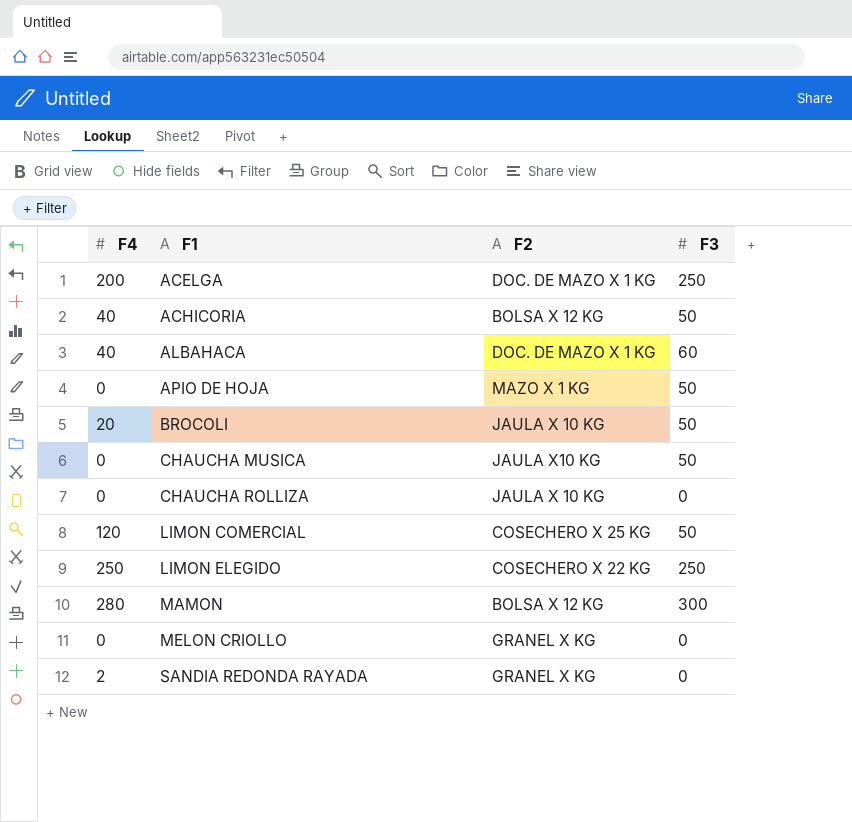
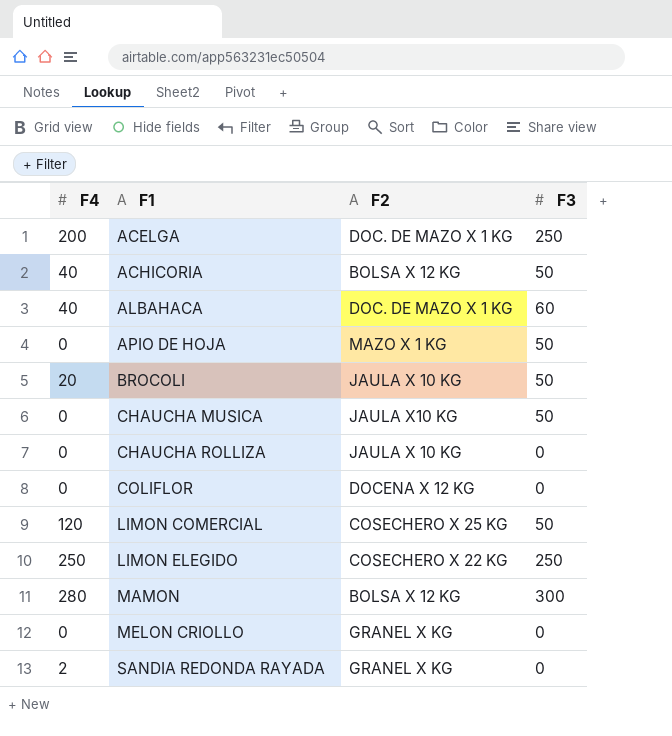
row COLIFLOR: none -> 0 | DOCENA X 12 KG | 0

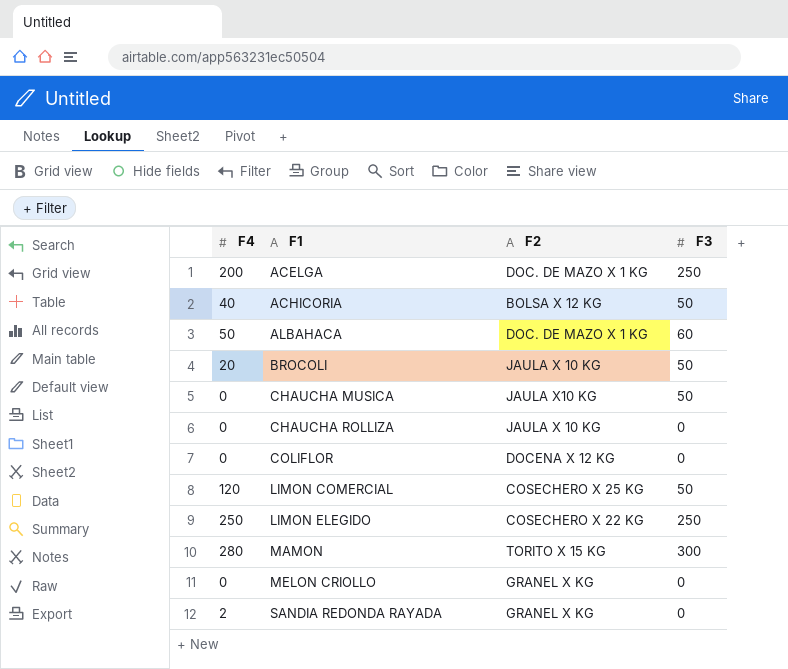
row APIO DE HOJA: 0 | MAZO X 1 KG | 50 -> none
ALBAHACA | F4: 40 -> 50
MAMON | F2: BOLSA X 12 KG -> TORITO X 15 KG

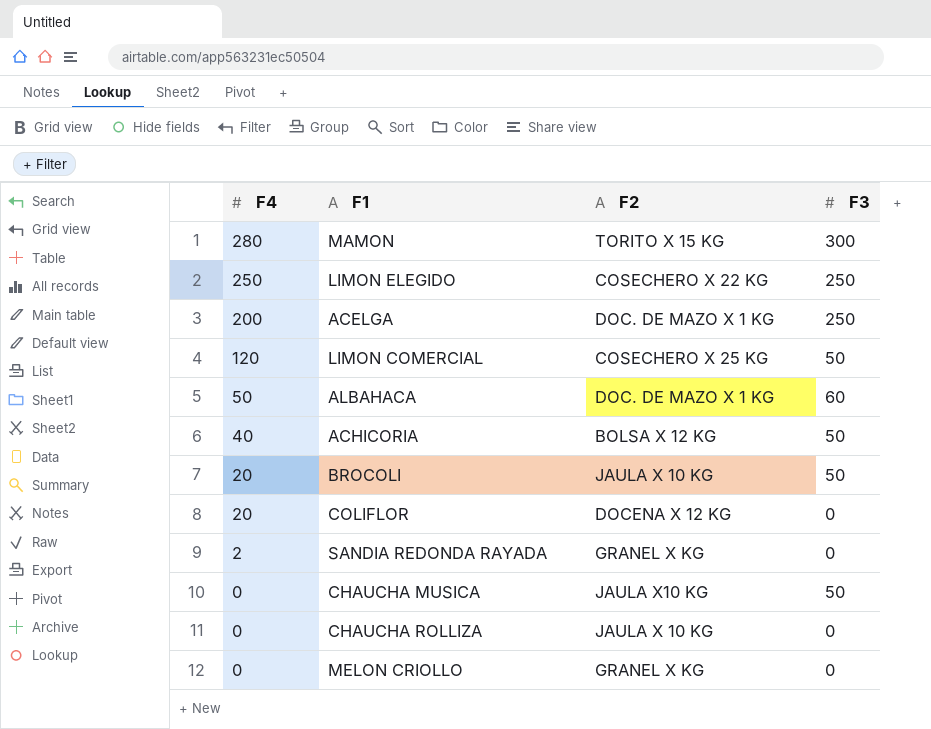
row order: F1 ascending -> F4 descending
COLIFLOR | F4: 0 -> 20

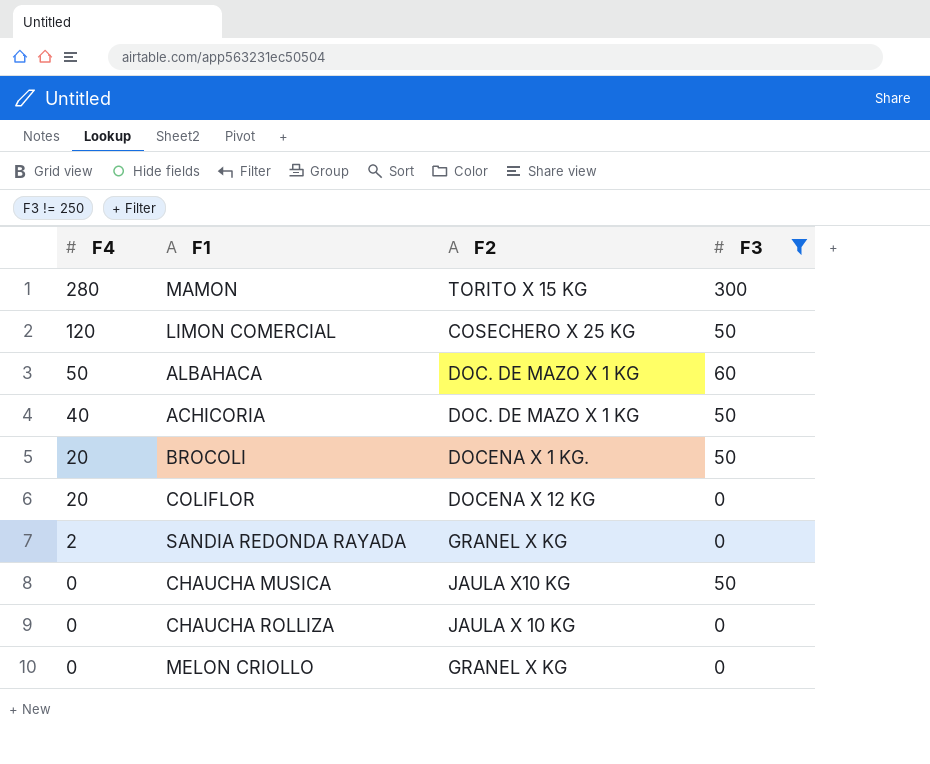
filter: none -> F3 != 250
ACHICORIA | F2: BOLSA X 12 KG -> DOC. DE MAZO X 1 KG
BROCOLI | F2: JAULA X 10 KG -> DOCENA X 1 KG.

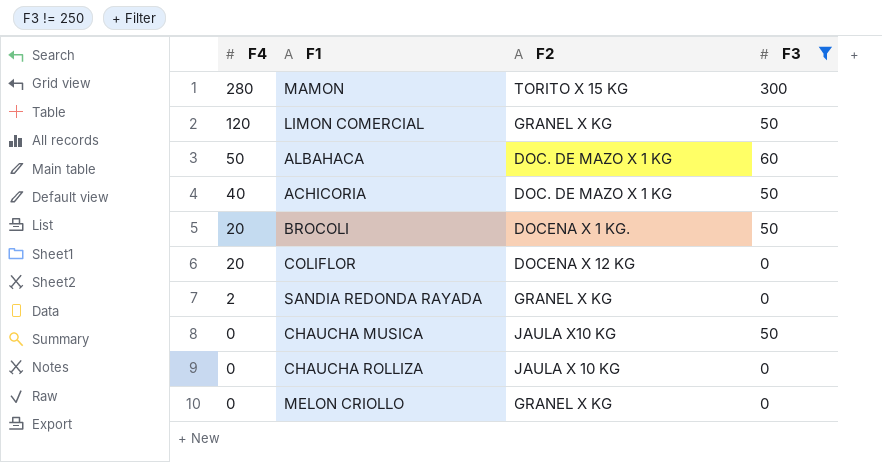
LIMON COMERCIAL | F2: COSECHERO X 25 KG -> GRANEL X KG

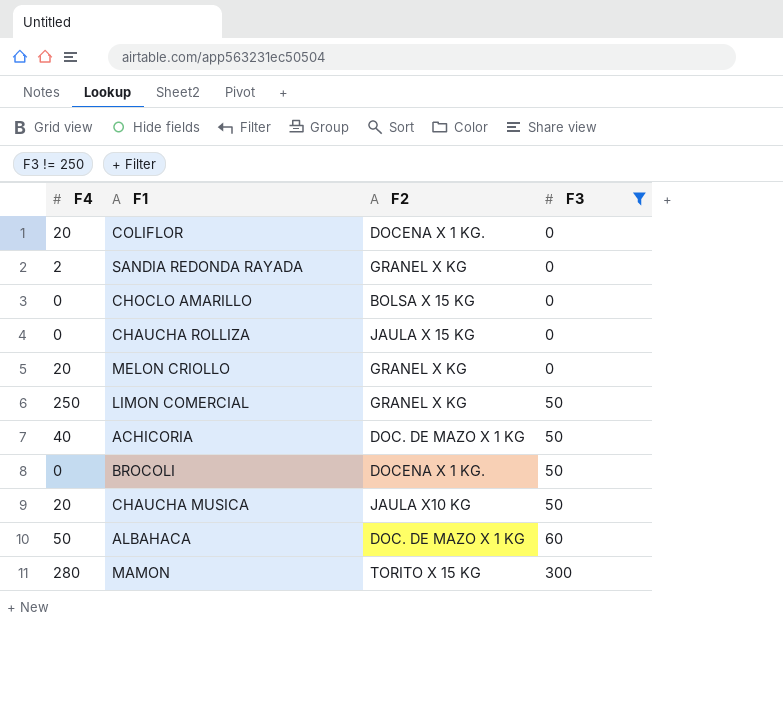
row order: F4 descending -> F3 ascending
COLIFLOR | F2: DOCENA X 12 KG -> DOCENA X 1 KG.
row CHOCLO AMARILLO: none -> 0 | BOLSA X 15 KG | 0
CHAUCHA ROLLIZA | F2: JAULA X 10 KG -> JAULA X 15 KG
MELON CRIOLLO | F4: 0 -> 20
LIMON COMERCIAL | F4: 120 -> 250
BROCOLI | F4: 20 -> 0
CHAUCHA MUSICA | F4: 0 -> 20

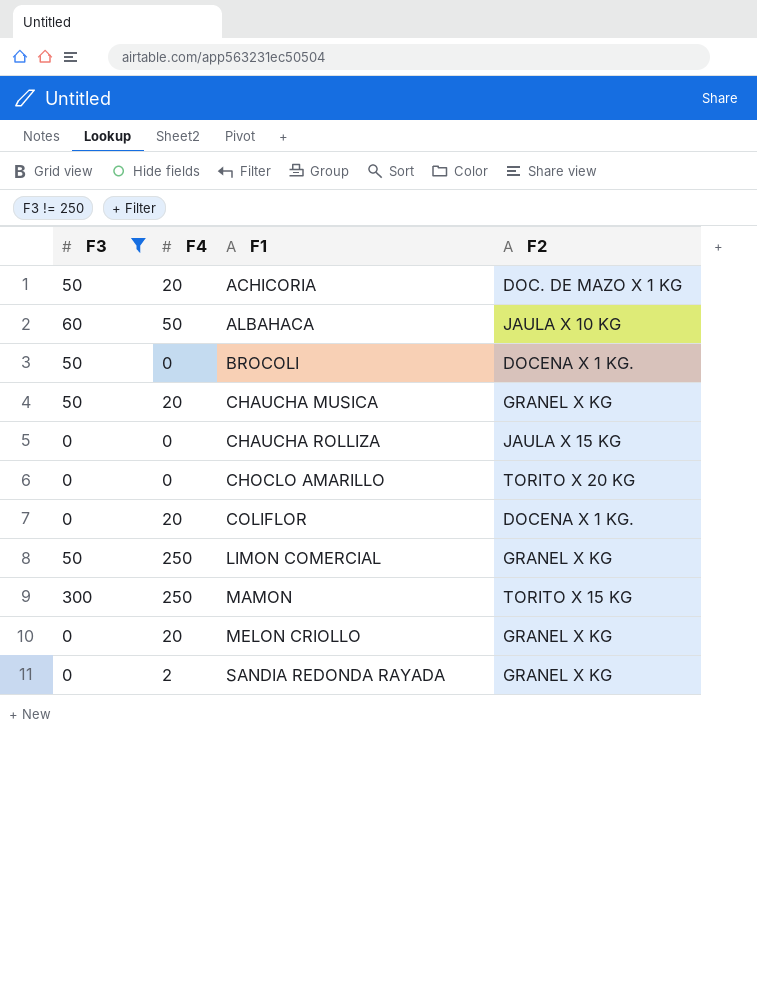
row order: F3 ascending -> F1 ascending
column F3 | position: 4 -> 1
ACHICORIA | F4: 40 -> 20
ALBAHACA | F2: DOC. DE MAZO X 1 KG -> JAULA X 10 KG
CHAUCHA MUSICA | F2: JAULA X10 KG -> GRANEL X KG
CHOCLO AMARILLO | F2: BOLSA X 15 KG -> TORITO X 20 KG
MAMON | F4: 280 -> 250

